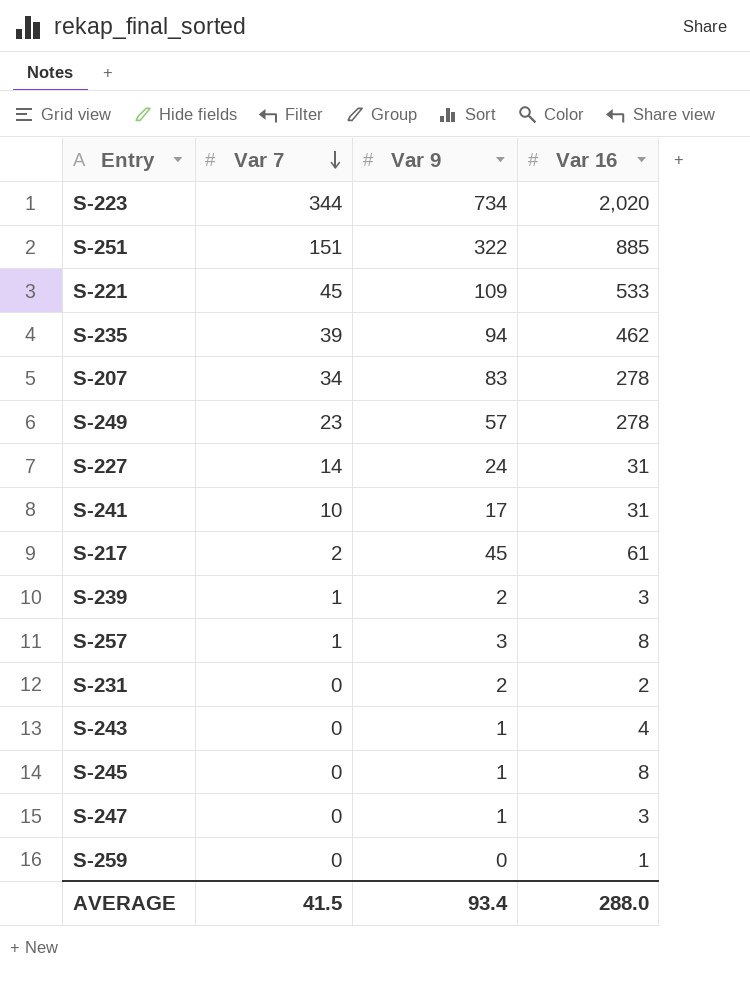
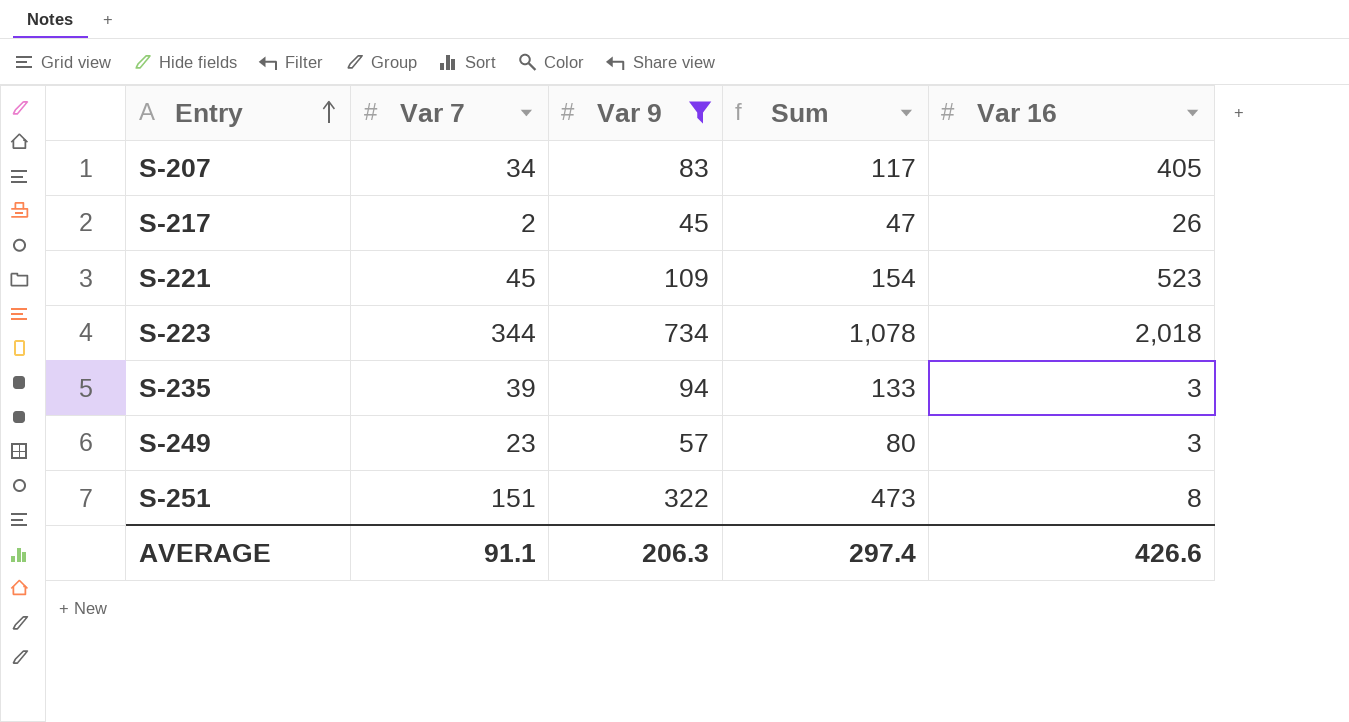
filter: none -> Var 9 >= 45
row order: Var 7 descending -> Entry ascending
column Sum | formula: none -> [Var 7] + [Var 9]
S-207 | Var 16: 278 -> 405
S-217 | Var 16: 61 -> 26
S-221 | Var 16: 533 -> 523
S-223 | Var 16: 2,020 -> 2,018
S-235 | Var 16: 462 -> 3
S-249 | Var 16: 278 -> 3
S-251 | Var 16: 885 -> 8
AVERAGE | Var 7: 41.5 -> 91.1
AVERAGE | Var 9: 93.4 -> 206.3
AVERAGE | Var 16: 288.0 -> 426.6

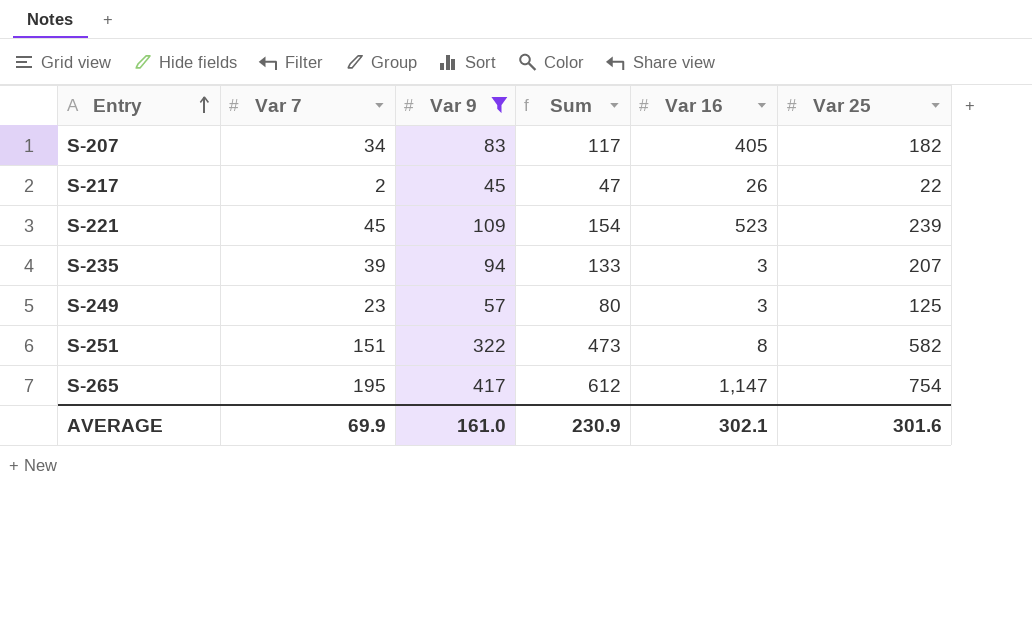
column Var 25 | position: none -> 6
row S-223: 344 | 734 | 1,078 | 2,018 -> none
row S-265: none -> 195 | 417 | 612 | 1,147 | 754
AVERAGE | Var 7: 91.1 -> 69.9
AVERAGE | Var 9: 206.3 -> 161.0
AVERAGE | Sum: 297.4 -> 230.9
AVERAGE | Var 16: 426.6 -> 302.1

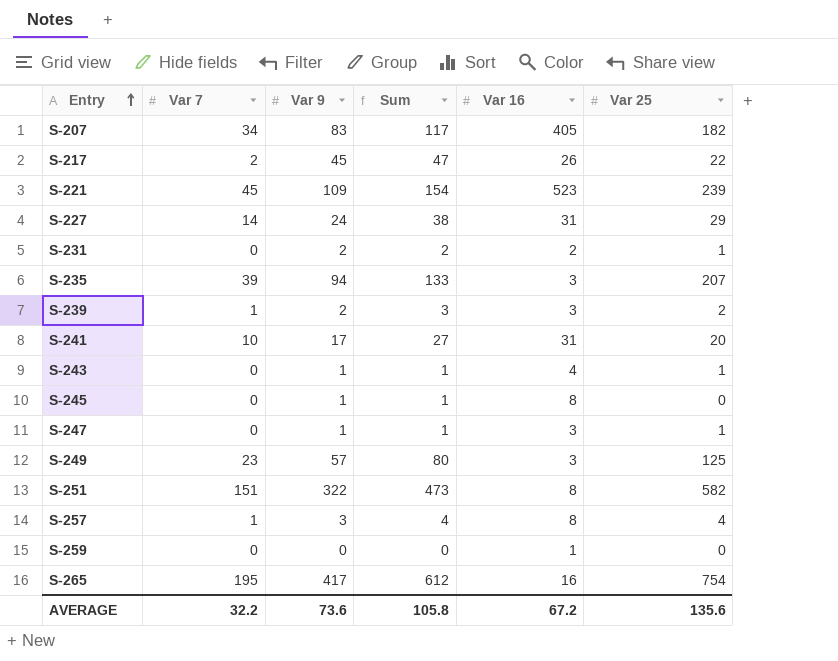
filter: Var 9 >= 45 -> none
S-265 | Var 16: 1,147 -> 16
AVERAGE | Var 7: 69.9 -> 32.2
AVERAGE | Var 9: 161.0 -> 73.6
AVERAGE | Sum: 230.9 -> 105.8
AVERAGE | Var 16: 302.1 -> 67.2
AVERAGE | Var 25: 301.6 -> 135.6

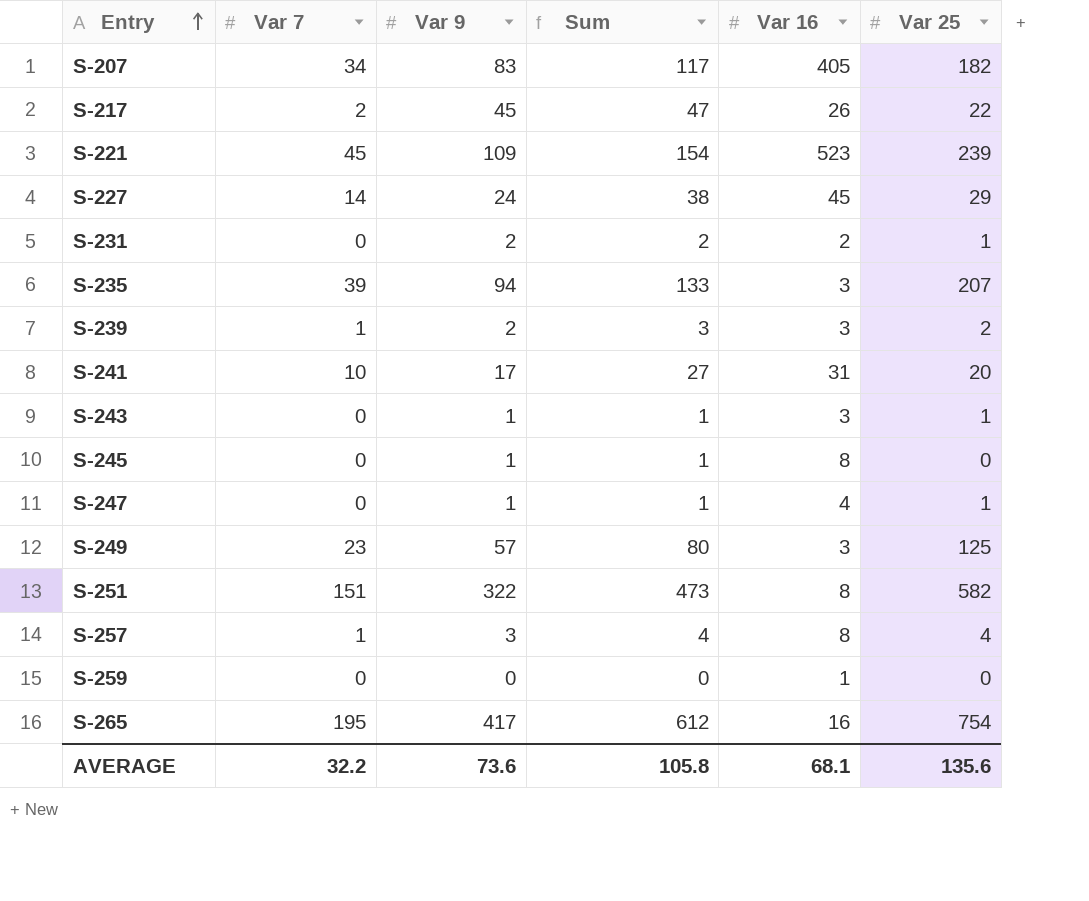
S-227 | Var 16: 31 -> 45
S-243 | Var 16: 4 -> 3
S-247 | Var 16: 3 -> 4
AVERAGE | Var 16: 67.2 -> 68.1

